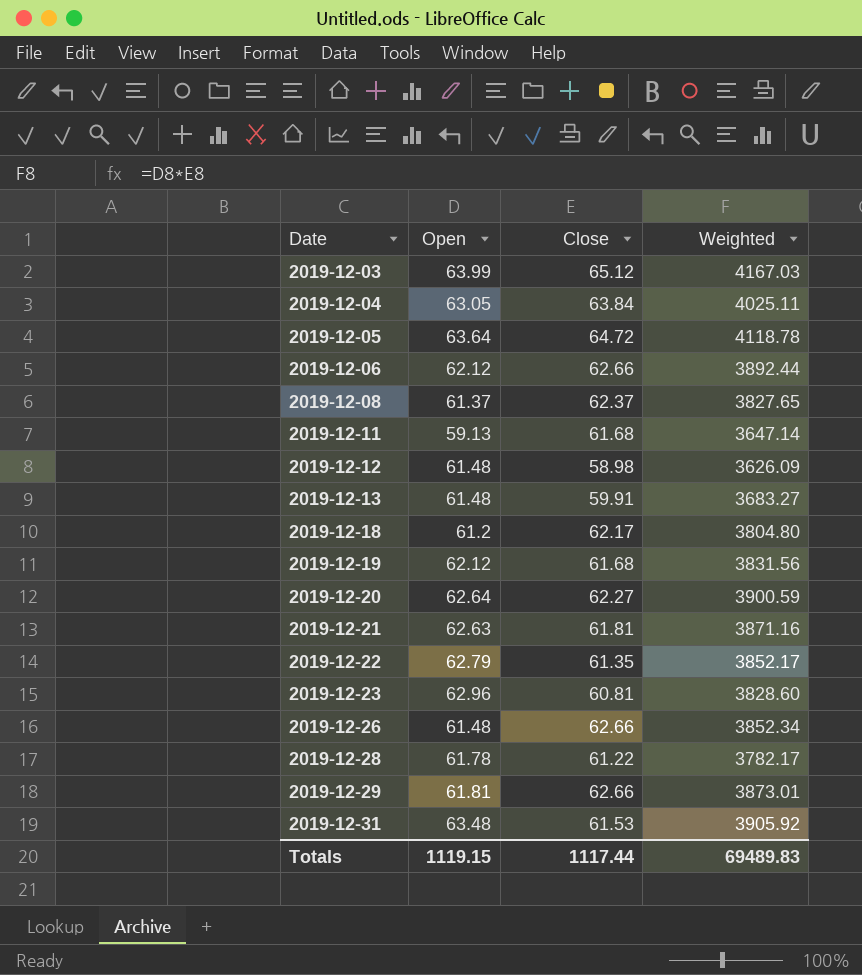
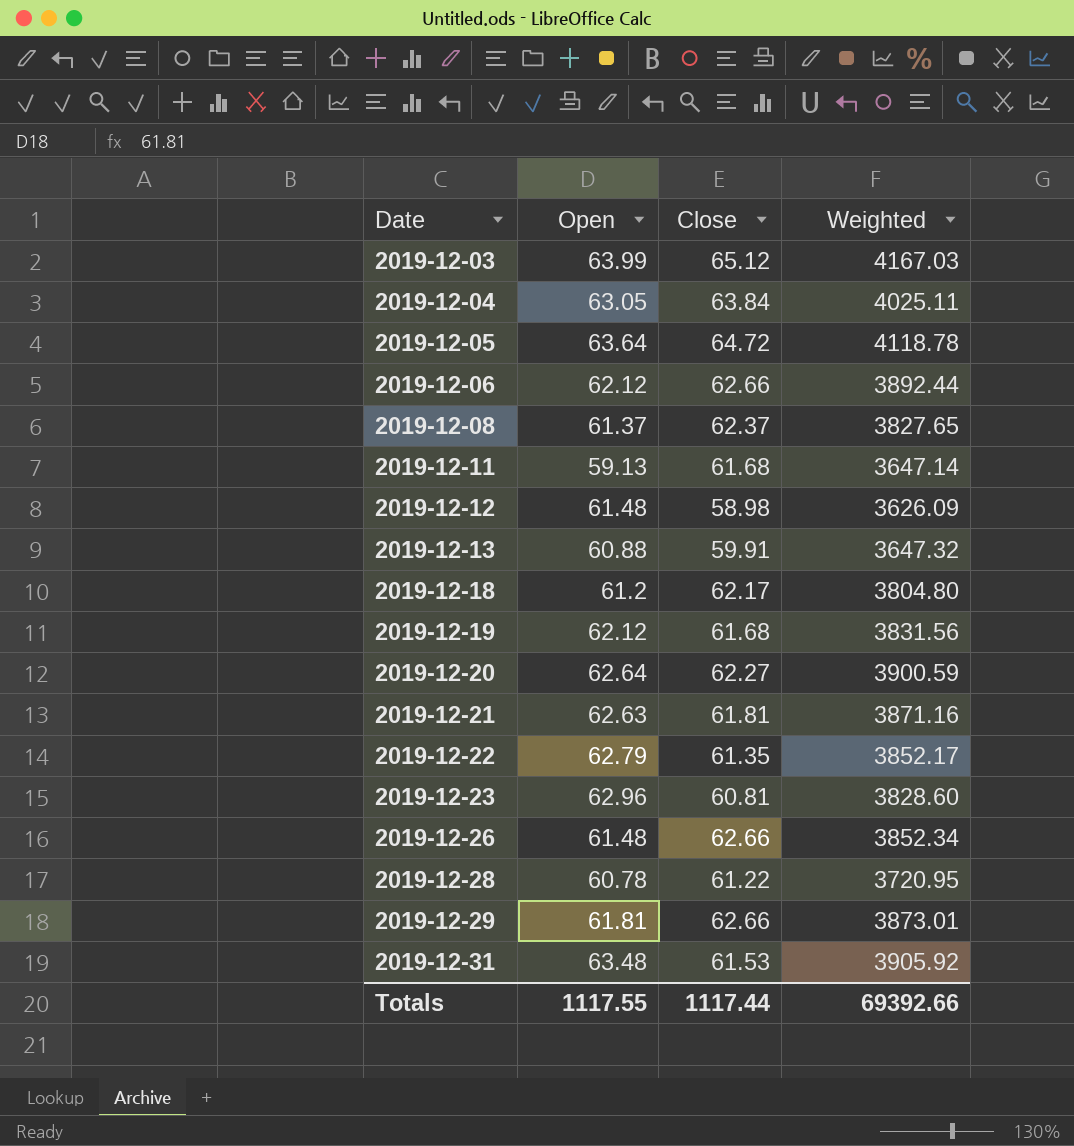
2019-12-13 | Open: 61.48 -> 60.88
2019-12-13 | Weighted: 3683.27 -> 3647.32
2019-12-28 | Open: 61.78 -> 60.78
2019-12-28 | Weighted: 3782.17 -> 3720.95
Totals | Open: 1119.15 -> 1117.55
Totals | Weighted: 69489.83 -> 69392.66

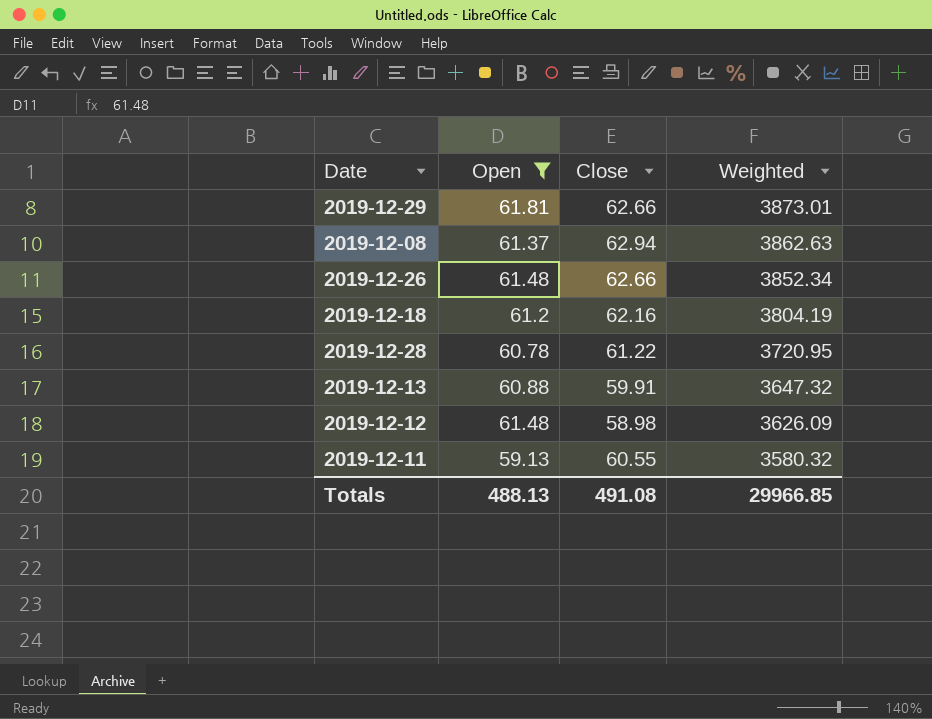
filter: none -> Open <= 61.81
row order: Date ascending -> Weighted descending
2019-12-08 | Close: 62.37 -> 62.94
2019-12-08 | Weighted: 3827.65 -> 3862.63
2019-12-18 | Close: 62.17 -> 62.16
2019-12-18 | Weighted: 3804.80 -> 3804.19
2019-12-11 | Close: 61.68 -> 60.55
2019-12-11 | Weighted: 3647.14 -> 3580.32
Totals | Open: 1117.55 -> 488.13
Totals | Close: 1117.44 -> 491.08
Totals | Weighted: 69392.66 -> 29966.85

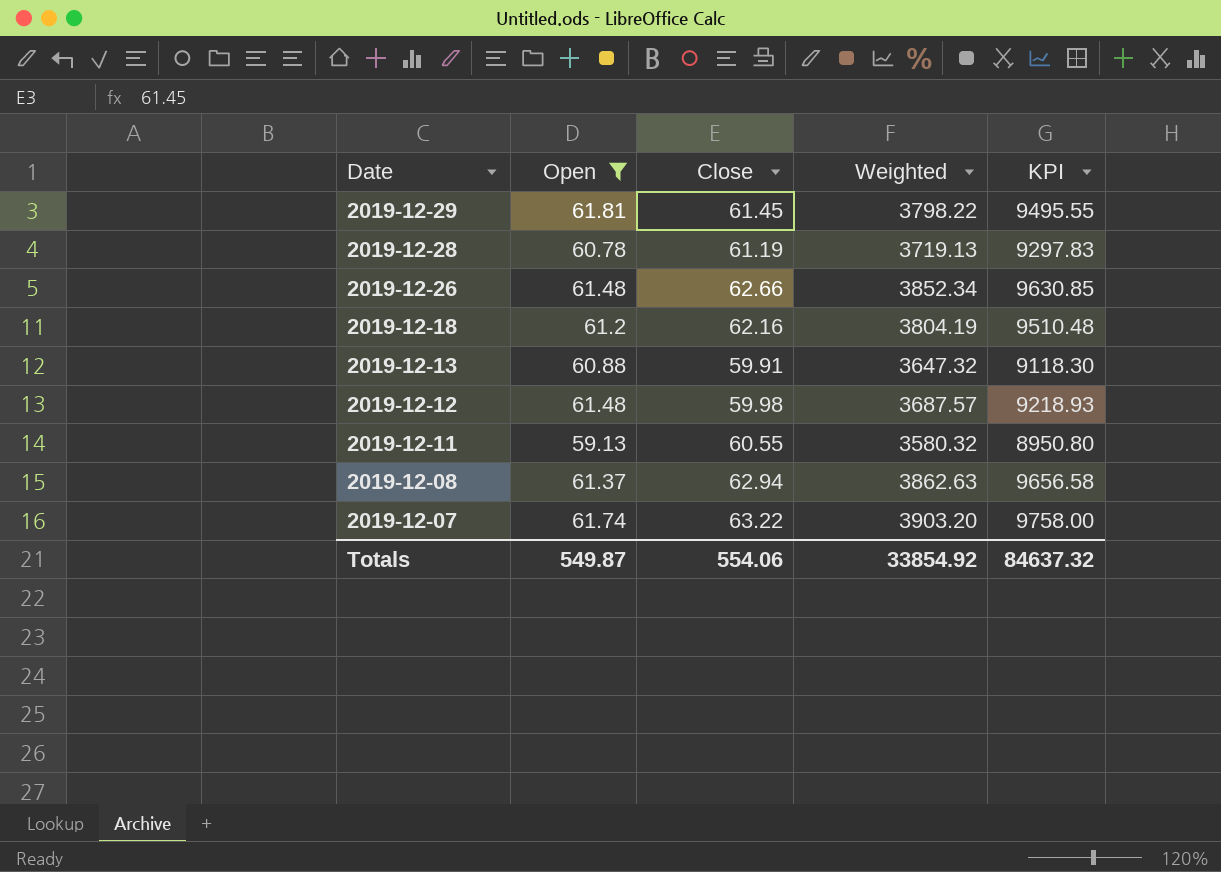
row order: Weighted descending -> Date descending
column KPI | formula: none -> [Weighted] * 2.5
2019-12-29 | Close: 62.66 -> 61.45
2019-12-29 | Weighted: 3873.01 -> 3798.22
2019-12-28 | Close: 61.22 -> 61.19
2019-12-28 | Weighted: 3720.95 -> 3719.13
2019-12-12 | Close: 58.98 -> 59.98
2019-12-12 | Weighted: 3626.09 -> 3687.57
row 2019-12-07: none -> 61.74 | 63.22 | 3903.20 | 9758.00
Totals | Open: 488.13 -> 549.87
Totals | Close: 491.08 -> 554.06
Totals | Weighted: 29966.85 -> 33854.92

